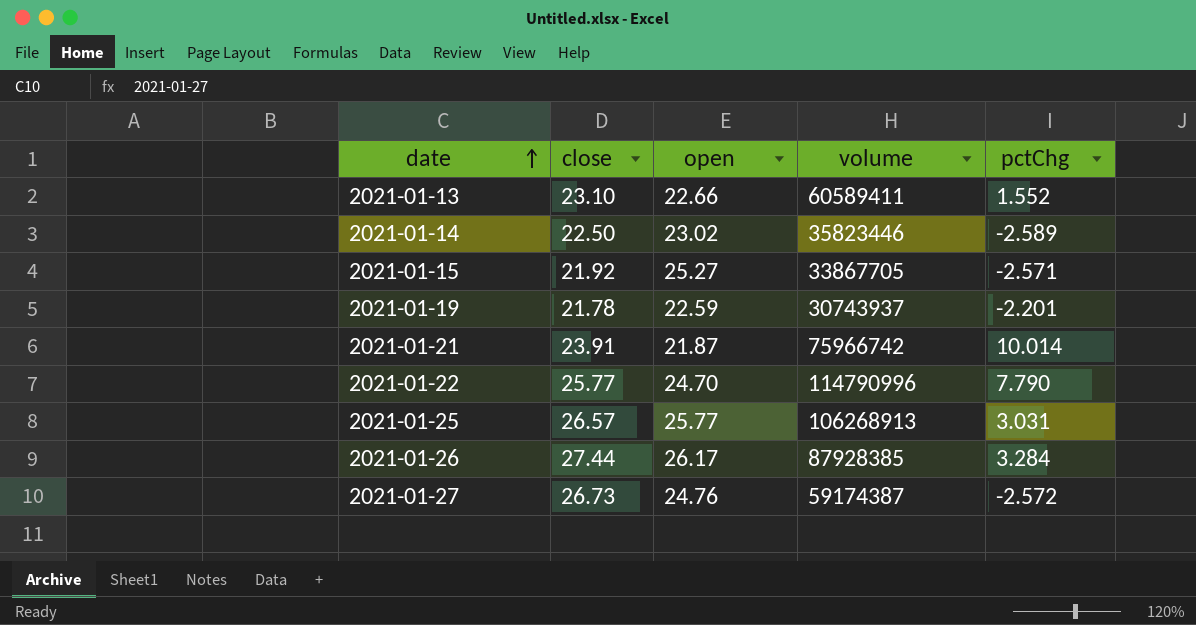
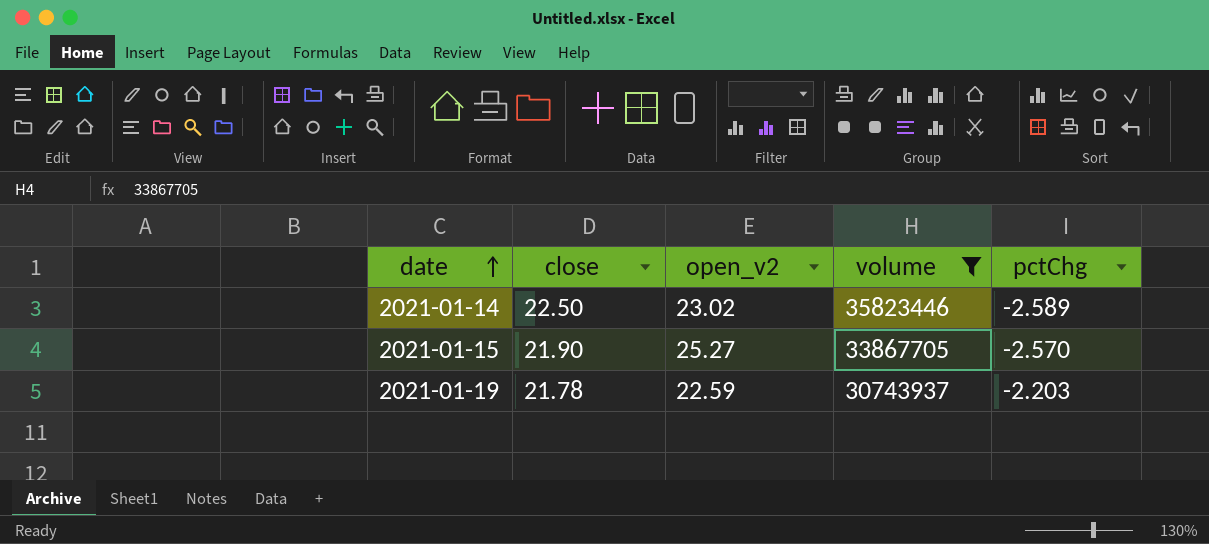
filter: none -> volume <= 35823446
column name: open -> open_v2
2021-01-15 | close: 21.92 -> 21.90
2021-01-15 | pctChg: -2.571 -> -2.570
2021-01-19 | pctChg: -2.201 -> -2.203

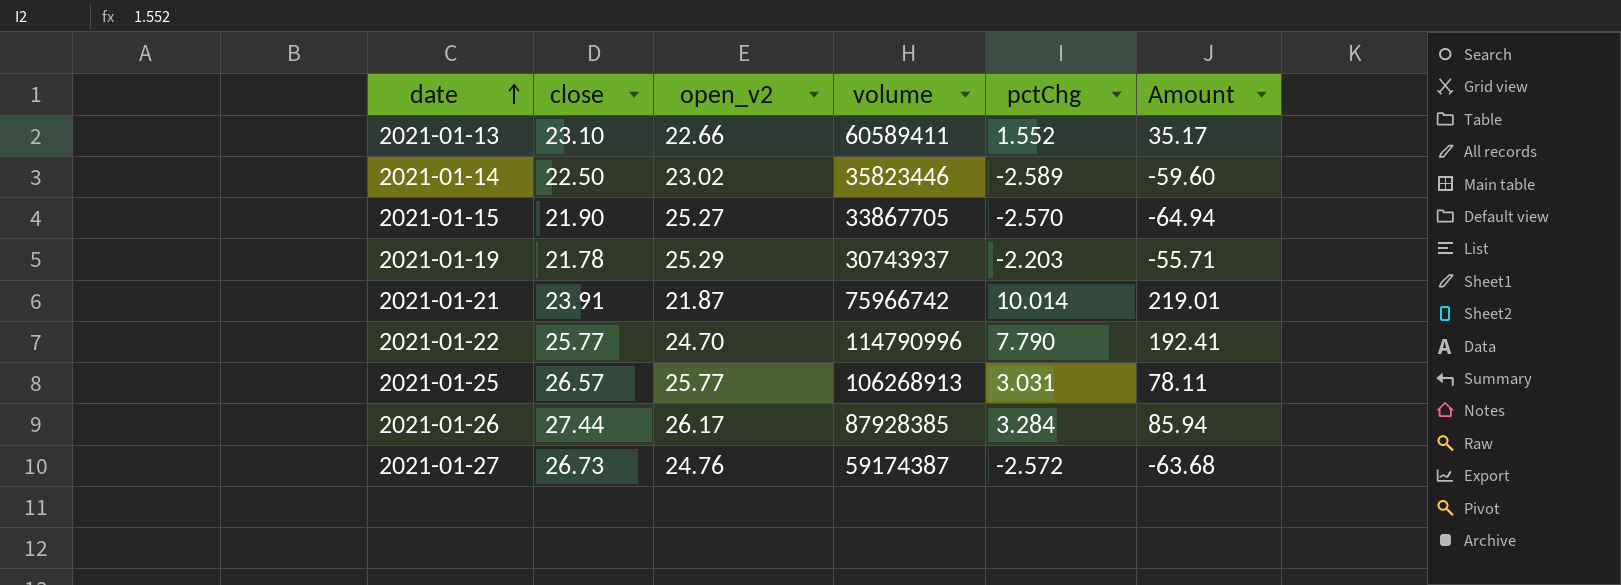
filter: volume <= 35823446 -> none
column Amount | formula: none -> [open_v2] * [pctChg]
2021-01-19 | open_v2: 22.59 -> 25.29

